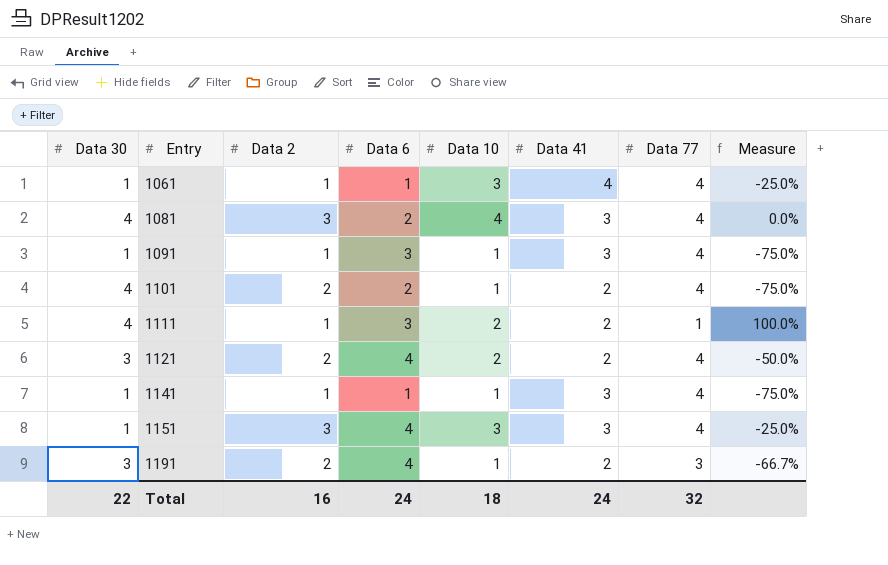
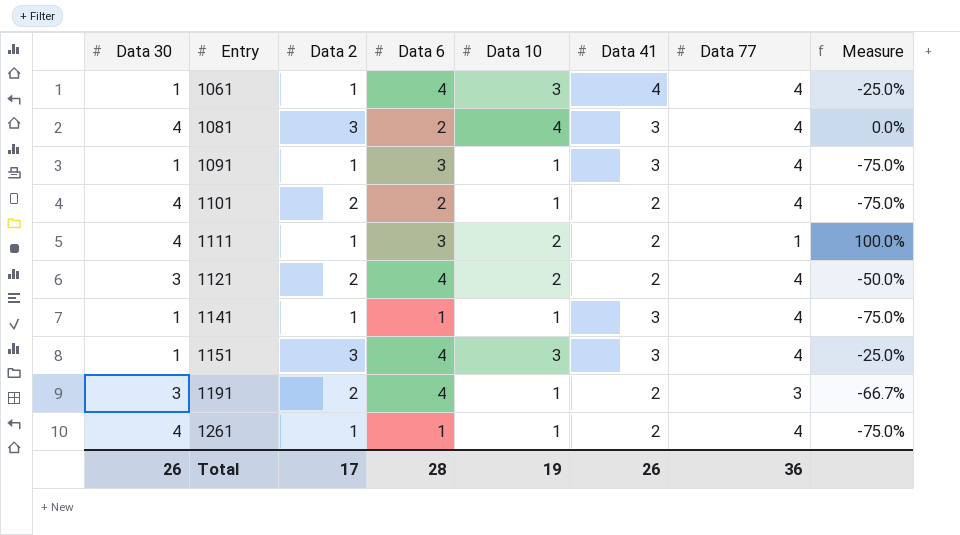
1061 | Data 6: 1 -> 4
row 1261: none -> 4 | 1 | 1 | 1 | 2 | 4 | -75.0%
Total | Data 30: 22 -> 26
Total | Data 2: 16 -> 17
Total | Data 6: 24 -> 28
Total | Data 10: 18 -> 19
Total | Data 41: 24 -> 26
Total | Data 77: 32 -> 36

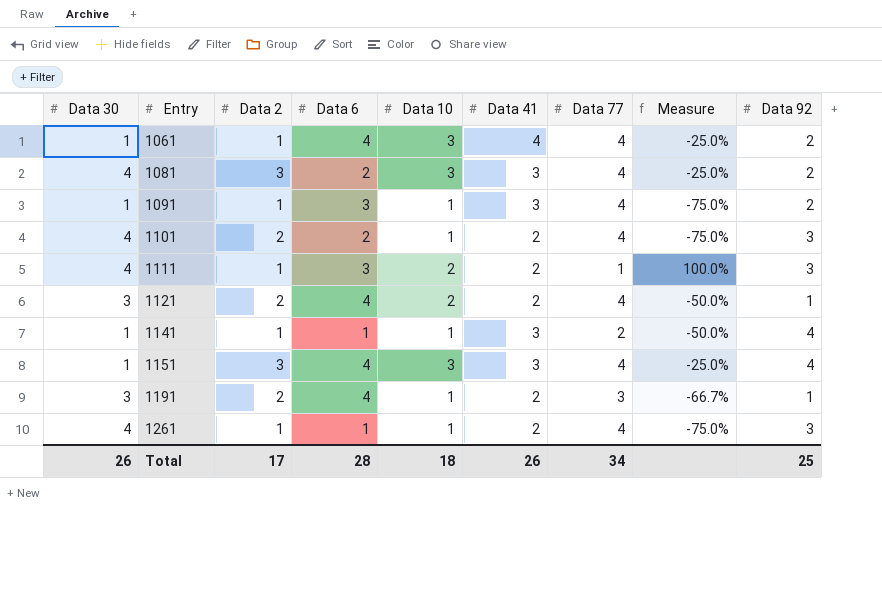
column Data 92 | position: none -> 9
1081 | Data 10: 4 -> 3
1081 | Measure: 0.0% -> -25.0%
1141 | Data 77: 4 -> 2
1141 | Measure: -75.0% -> -50.0%
Total | Data 10: 19 -> 18
Total | Data 77: 36 -> 34

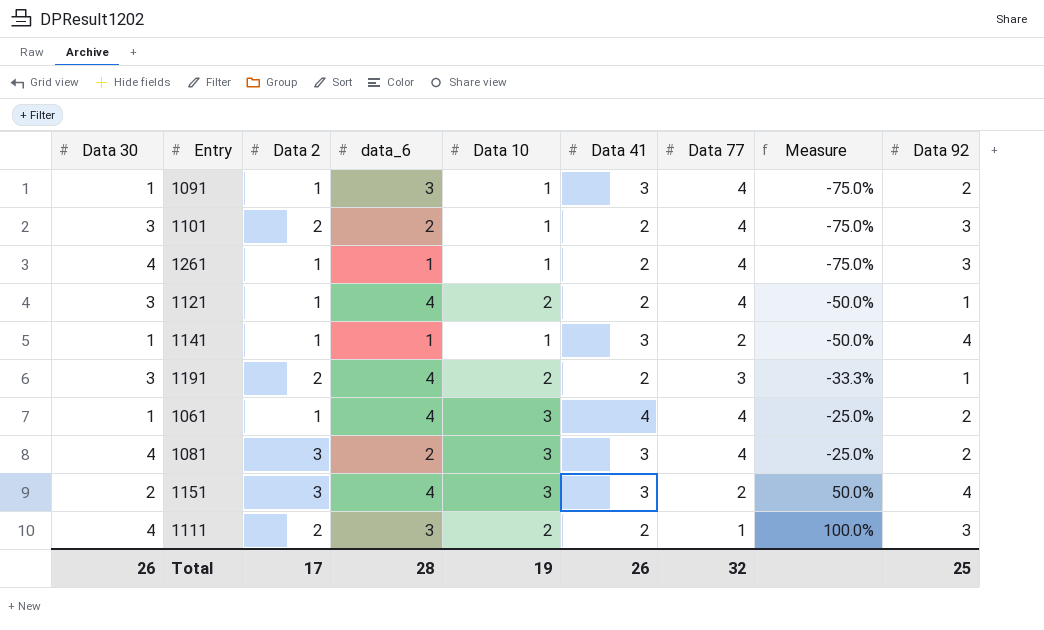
row order: Entry ascending -> Measure ascending
column name: Data 6 -> data_6
1101 | Data 30: 4 -> 3
1121 | Data 2: 2 -> 1
1191 | Data 10: 1 -> 2
1191 | Measure: -66.7% -> -33.3%
1151 | Data 30: 1 -> 2
1151 | Data 77: 4 -> 2
1151 | Measure: -25.0% -> 50.0%
1111 | Data 2: 1 -> 2
Total | Data 10: 18 -> 19
Total | Data 77: 34 -> 32

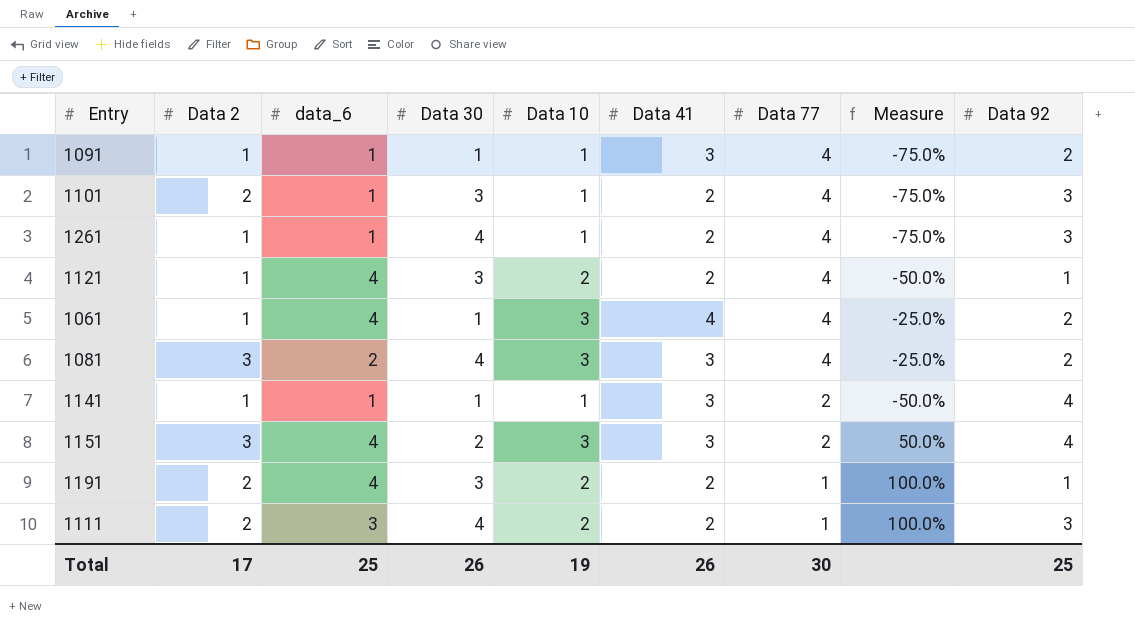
row order: Measure ascending -> Data 77 descending
column Data 30 | position: 1 -> 4
1091 | data_6: 3 -> 1
1101 | data_6: 2 -> 1
1191 | Data 77: 3 -> 1
1191 | Measure: -33.3% -> 100.0%
Total | data_6: 28 -> 25
Total | Data 77: 32 -> 30

